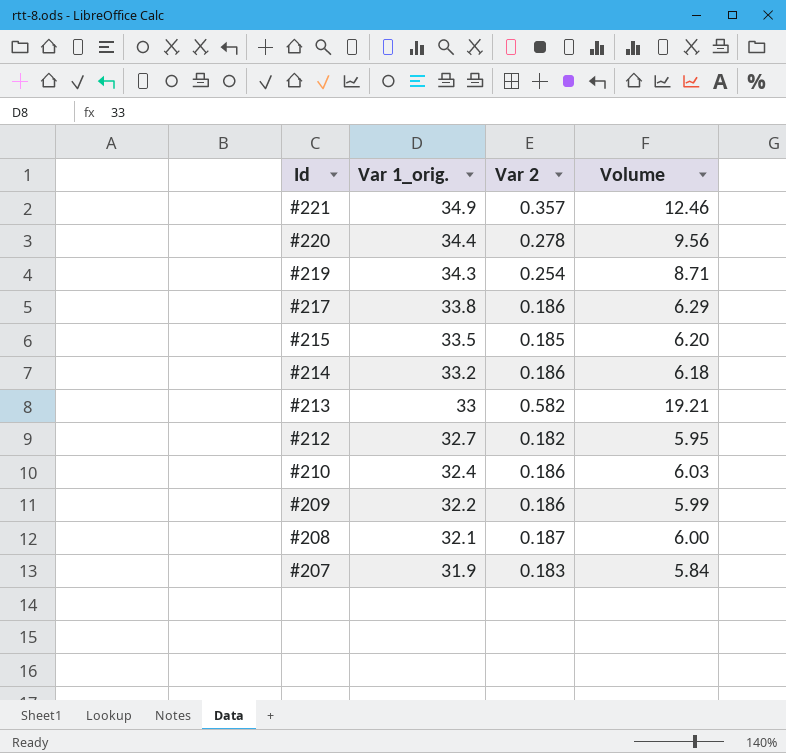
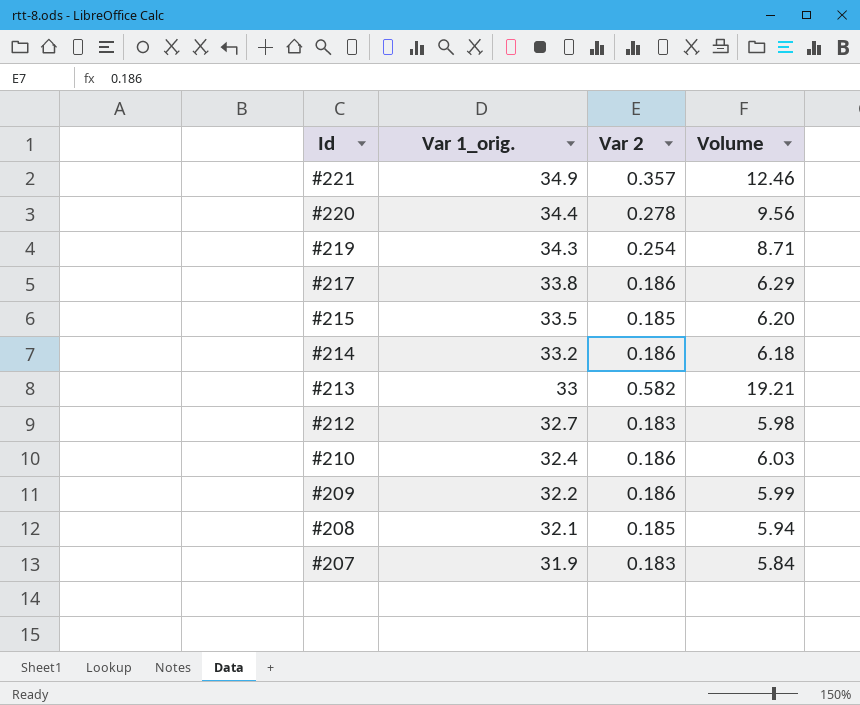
#212 | Var 2: 0.182 -> 0.183
#212 | Volume: 5.95 -> 5.98
#208 | Var 2: 0.187 -> 0.185
#208 | Volume: 6.00 -> 5.94

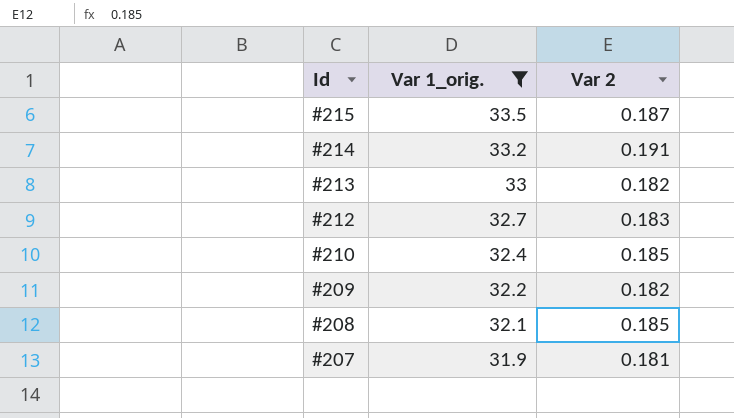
filter: none -> Var 1_orig. <= 33.5
column Volume | formula: [Var 1_orig.] * [Var 2] -> none
#215 | Var 2: 0.185 -> 0.187
#214 | Var 2: 0.186 -> 0.191
#213 | Var 2: 0.582 -> 0.182
#210 | Var 2: 0.186 -> 0.185
#209 | Var 2: 0.186 -> 0.182
#207 | Var 2: 0.183 -> 0.181

